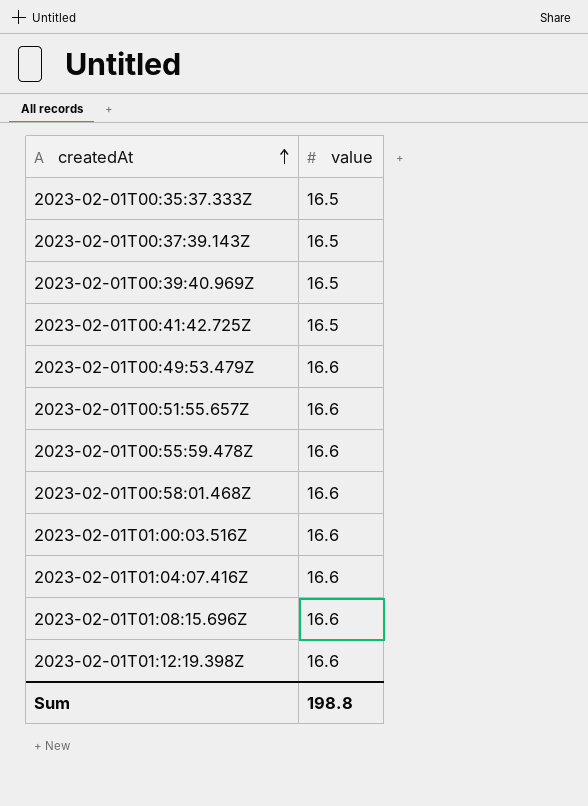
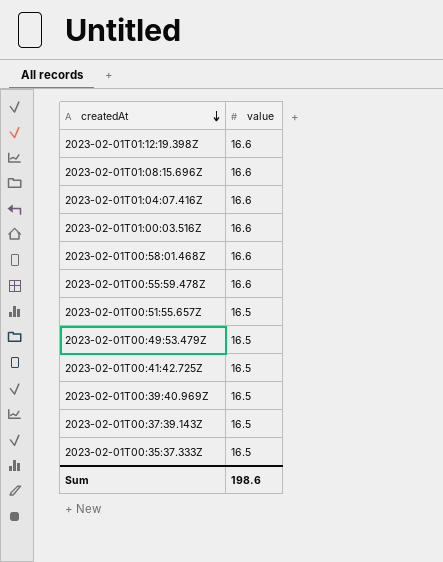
row order: createdAt ascending -> createdAt descending
2023-02-01T00:51:55.657Z | value: 16.6 -> 16.5
2023-02-01T00:49:53.479Z | value: 16.6 -> 16.5
Sum | value: 198.8 -> 198.6

